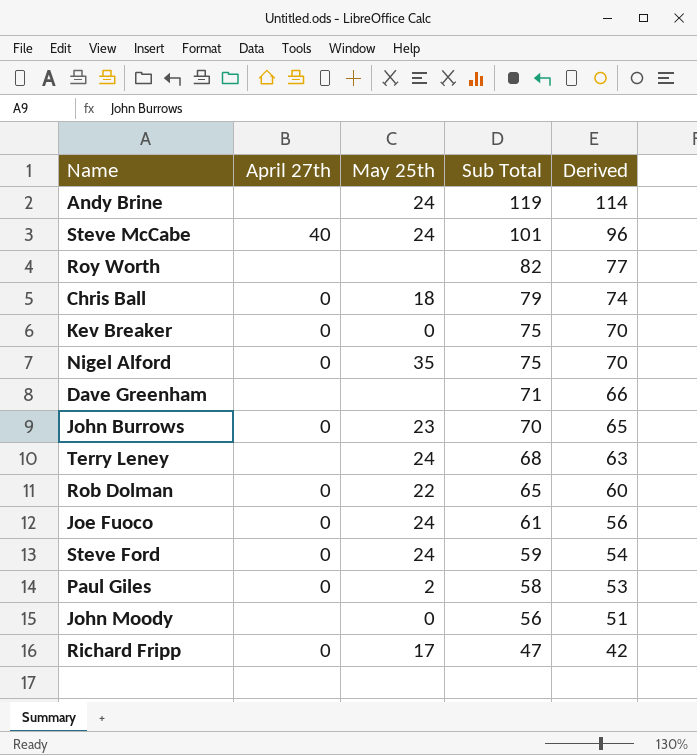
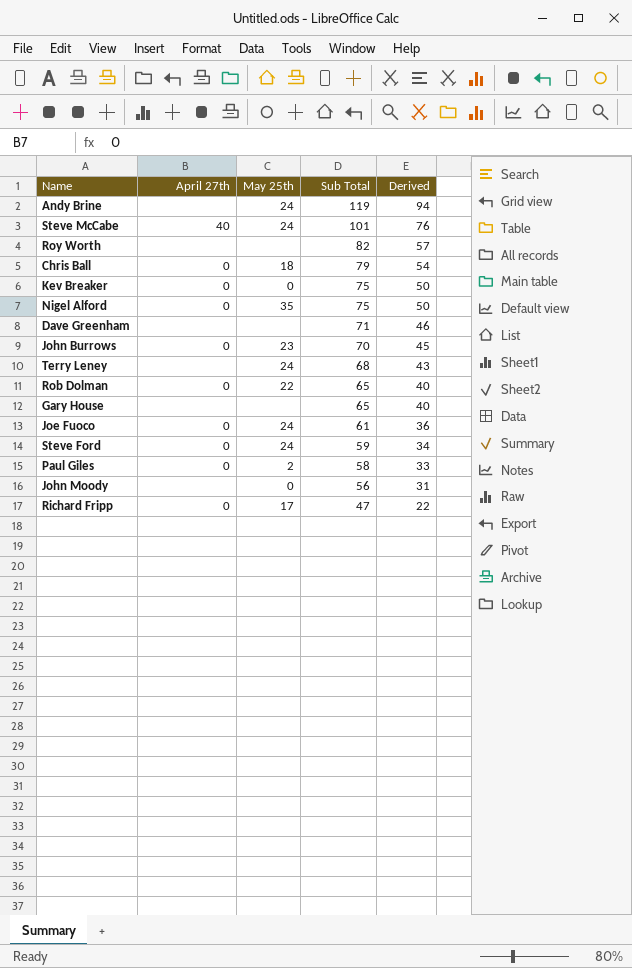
column Derived | formula: [Sub Total] - 5 -> [Sub Total] - 25
row Gary House: none -> none | none | 65 | 40

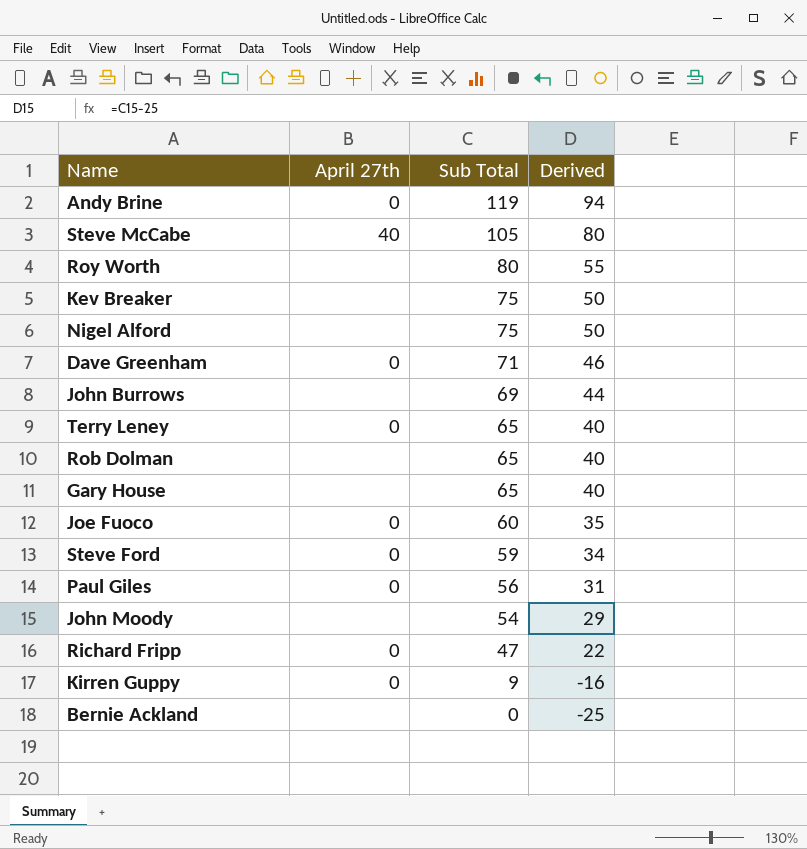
column May 25th | position: 3 -> none
row Chris Ball: 0 | 18 | 79 | 54 -> none
Andy Brine | April 27th: none -> 0
Steve McCabe | Sub Total: 101 -> 105
Steve McCabe | Derived: 76 -> 80
Roy Worth | Sub Total: 82 -> 80
Roy Worth | Derived: 57 -> 55
Kev Breaker | April 27th: 0 -> none
Nigel Alford | April 27th: 0 -> none
Dave Greenham | April 27th: none -> 0
John Burrows | April 27th: 0 -> none
John Burrows | Sub Total: 70 -> 69
John Burrows | Derived: 45 -> 44
Terry Leney | April 27th: none -> 0
Terry Leney | Sub Total: 68 -> 65
Terry Leney | Derived: 43 -> 40
Rob Dolman | April 27th: 0 -> none
Joe Fuoco | Sub Total: 61 -> 60
Joe Fuoco | Derived: 36 -> 35
Paul Giles | Sub Total: 58 -> 56
Paul Giles | Derived: 33 -> 31
John Moody | Sub Total: 56 -> 54
John Moody | Derived: 31 -> 29
row Kirren Guppy: none -> 0 | 9 | -16
row Bernie Ackland: none -> none | 0 | -25

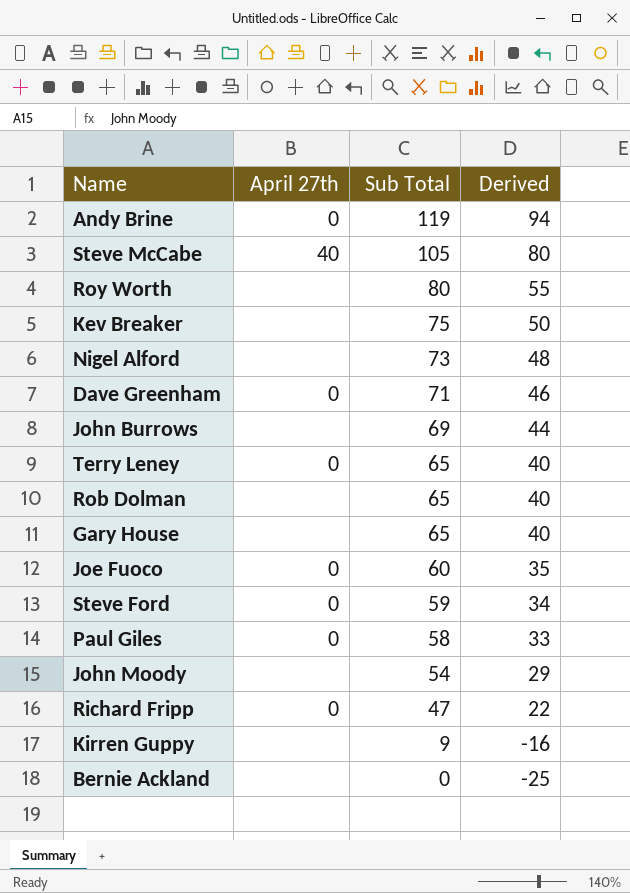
Nigel Alford | Sub Total: 75 -> 73
Nigel Alford | Derived: 50 -> 48
Paul Giles | Sub Total: 56 -> 58
Paul Giles | Derived: 31 -> 33
Kirren Guppy | April 27th: 0 -> none

